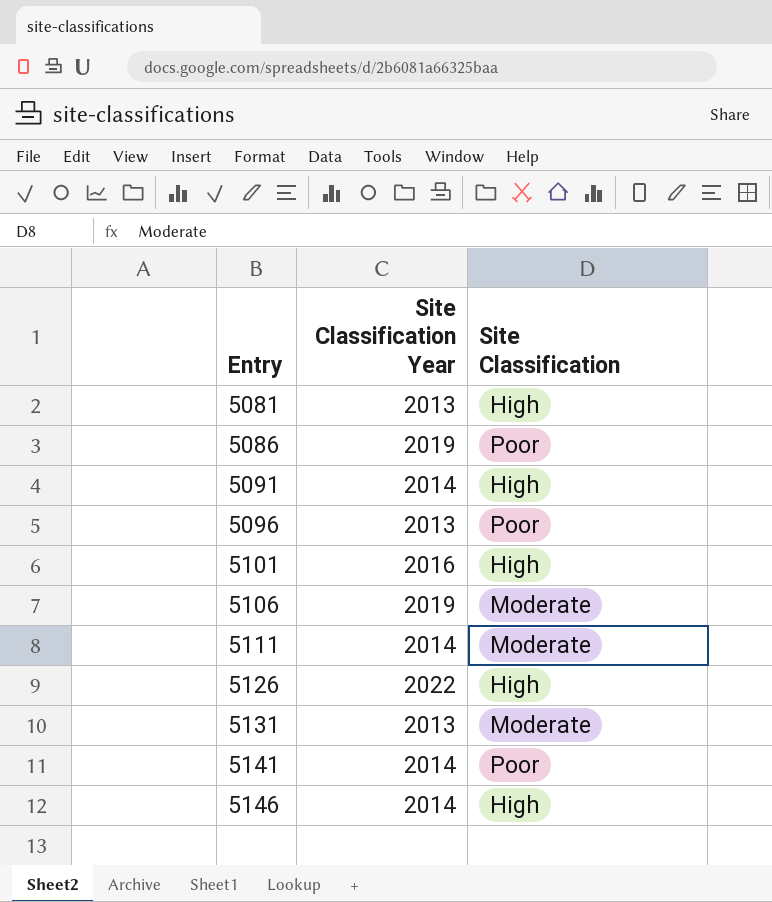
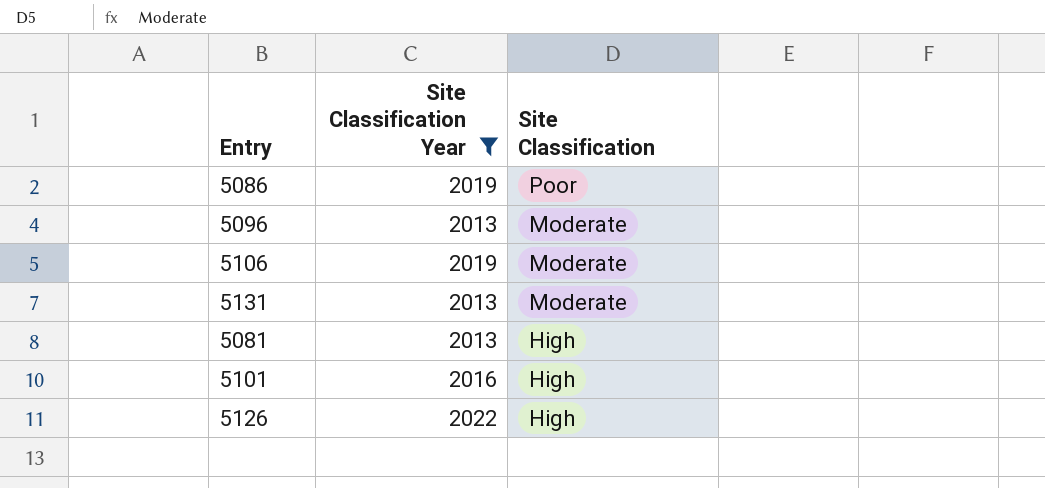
filter: none -> Site Classification Year != 2014
row order: Entry ascending -> Site Classification descending
5096 | Site Classification: Poor -> Moderate

